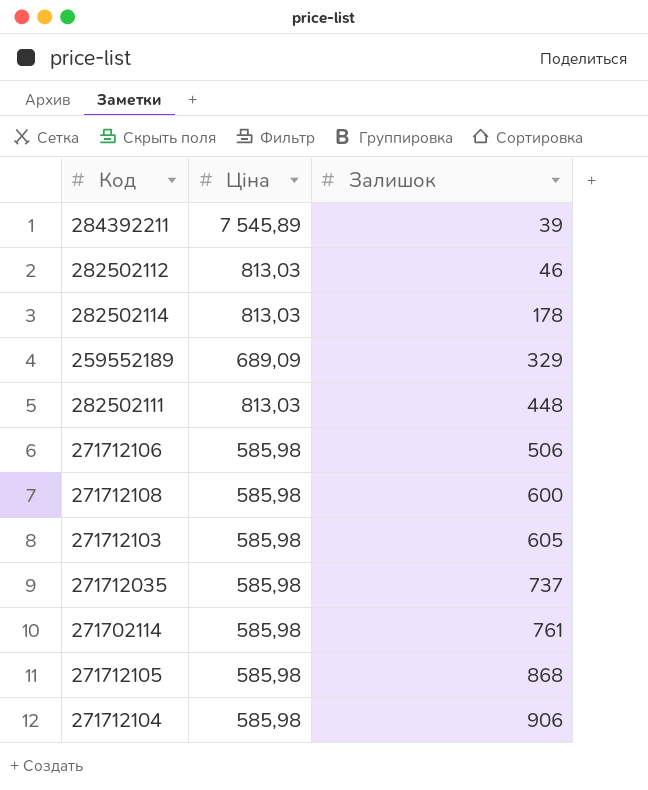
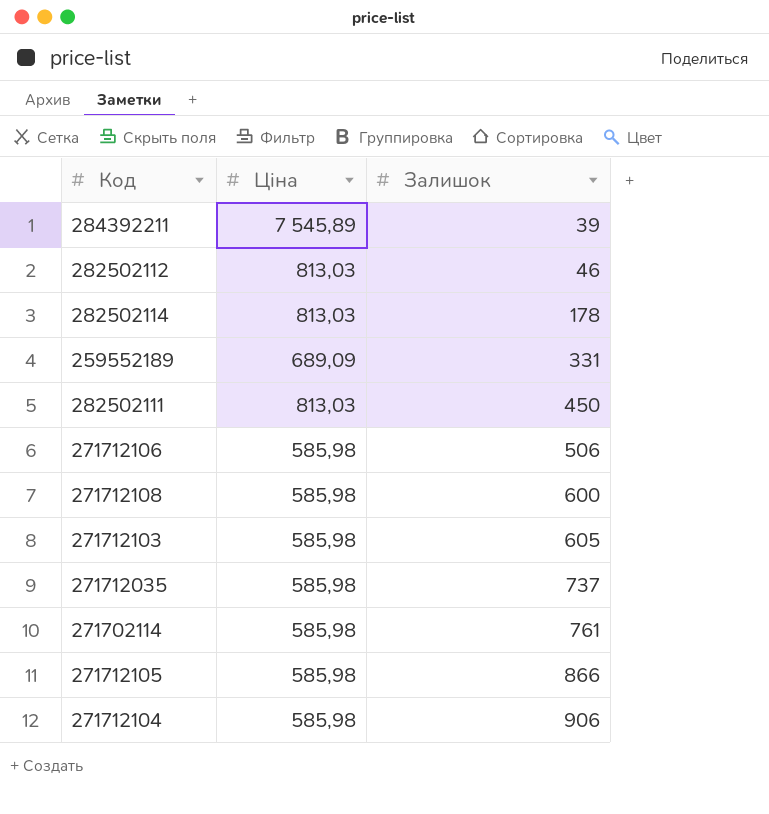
259552189 | Залишок: 329 -> 331
282502111 | Залишок: 448 -> 450
271712105 | Залишок: 868 -> 866

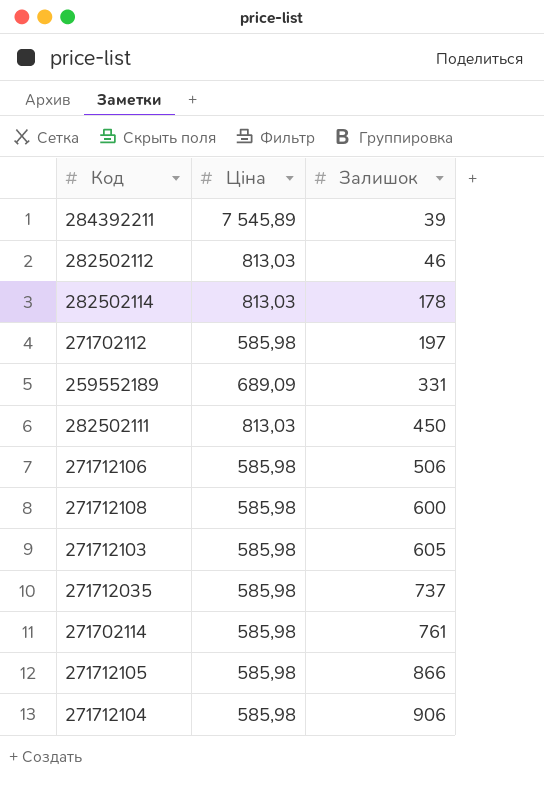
row 271702112: none -> 585,98 | 197

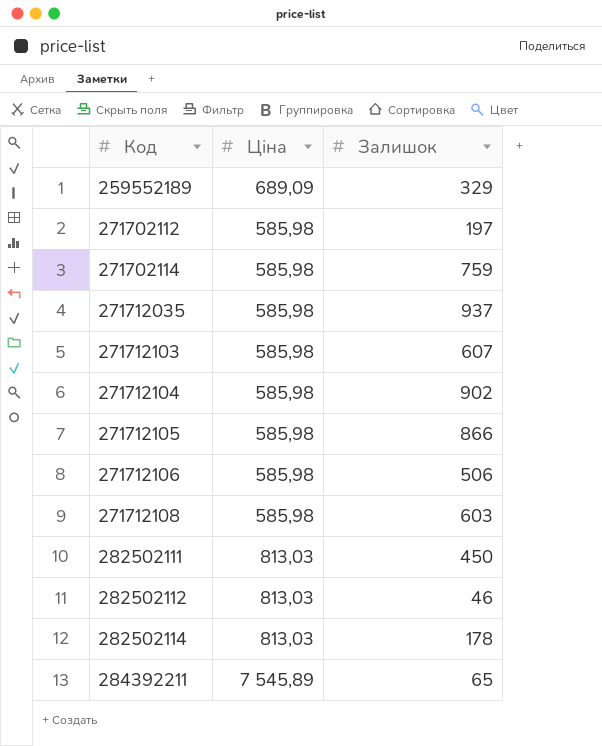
row order: Залишок ascending -> Код ascending
259552189 | Залишок: 331 -> 329
271702114 | Залишок: 761 -> 759
271712035 | Залишок: 737 -> 937
271712103 | Залишок: 605 -> 607
271712104 | Залишок: 906 -> 902
271712108 | Залишок: 600 -> 603
284392211 | Залишок: 39 -> 65

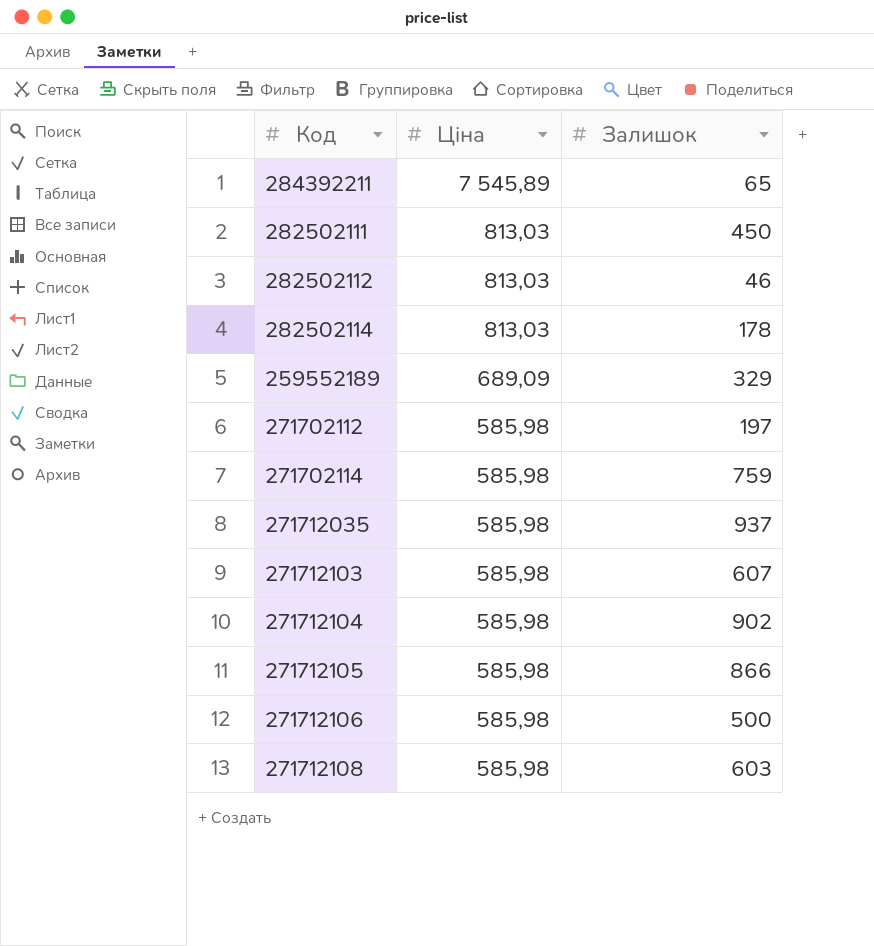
row order: Код ascending -> Ціна descending
271712106 | Залишок: 506 -> 500

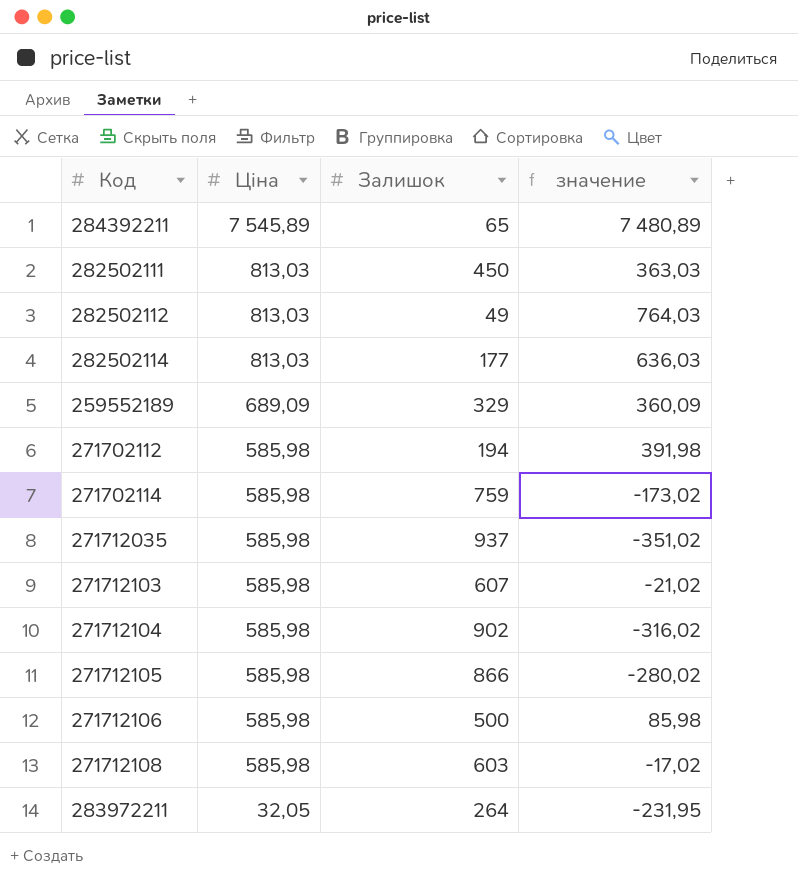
column значение | formula: none -> [Ціна] - [Залишок]
282502112 | Залишок: 46 -> 49
282502114 | Залишок: 178 -> 177
271702112 | Залишок: 197 -> 194
row 283972211: none -> 32,05 | 264 | -231,95

